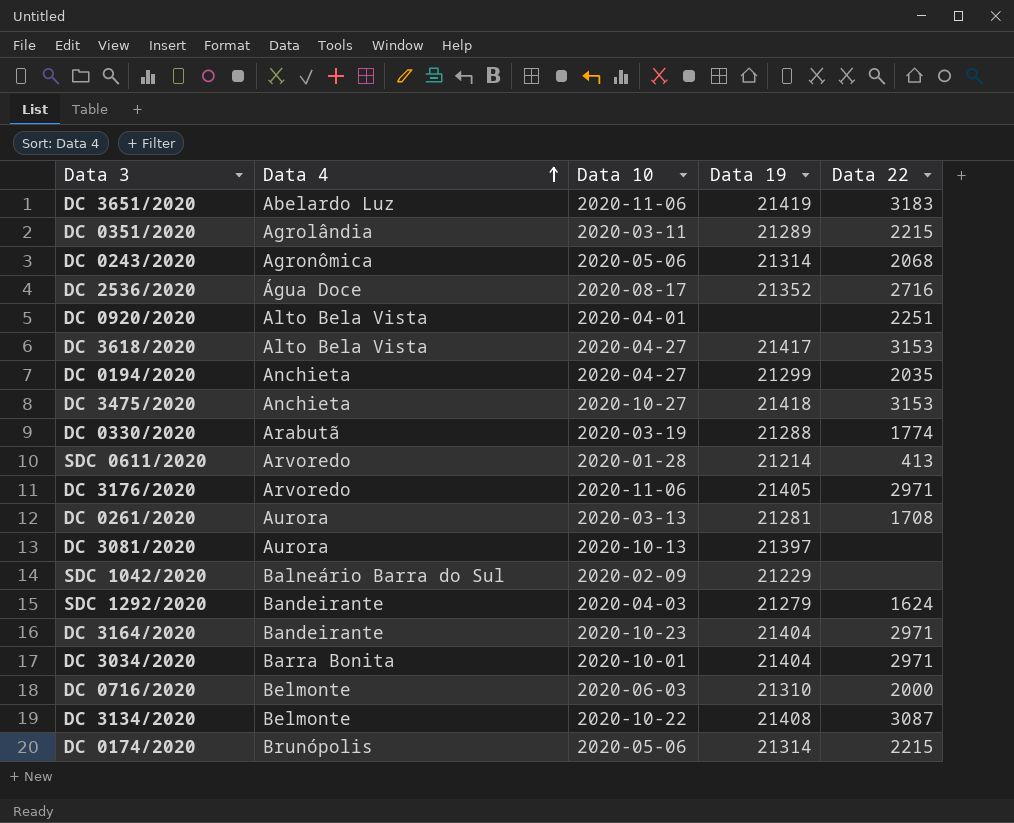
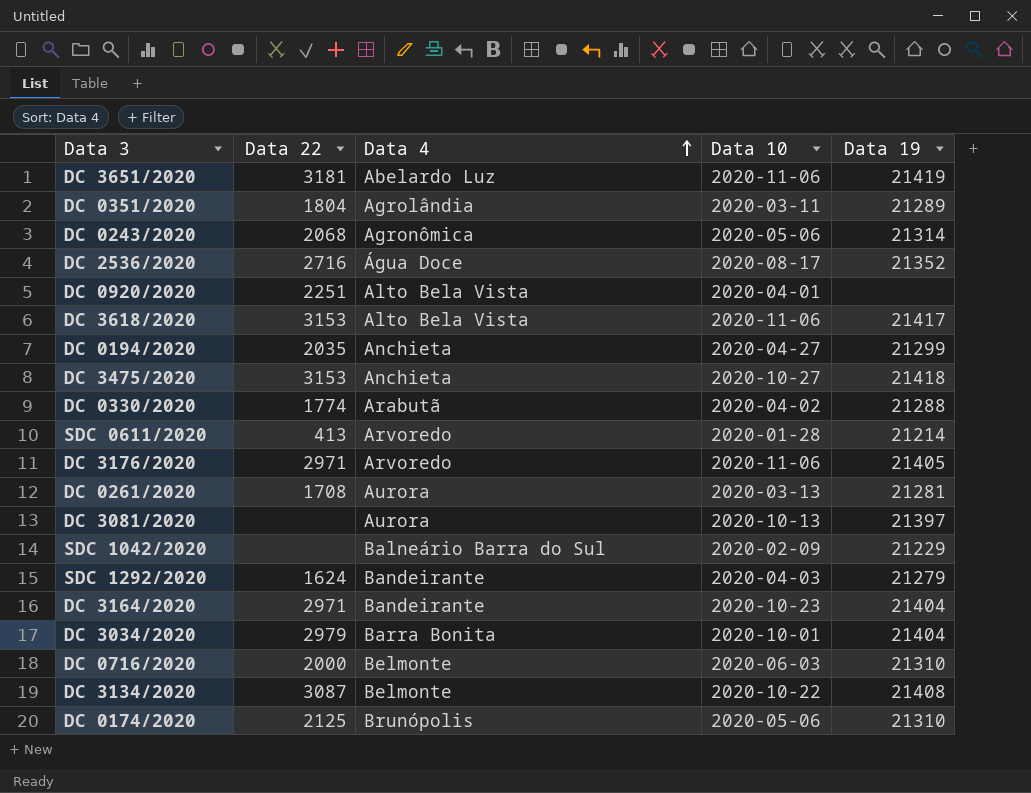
column Data 22 | position: 5 -> 2
DC 3651/2020 | Data 22: 3183 -> 3181
DC 0351/2020 | Data 22: 2215 -> 1804
DC 3618/2020 | Data 10: 2020-04-27 -> 2020-11-06
DC 0330/2020 | Data 10: 2020-03-19 -> 2020-04-02
DC 3034/2020 | Data 22: 2971 -> 2979
DC 0174/2020 | Data 22: 2215 -> 2125
DC 0174/2020 | Data 19: 21314 -> 21310

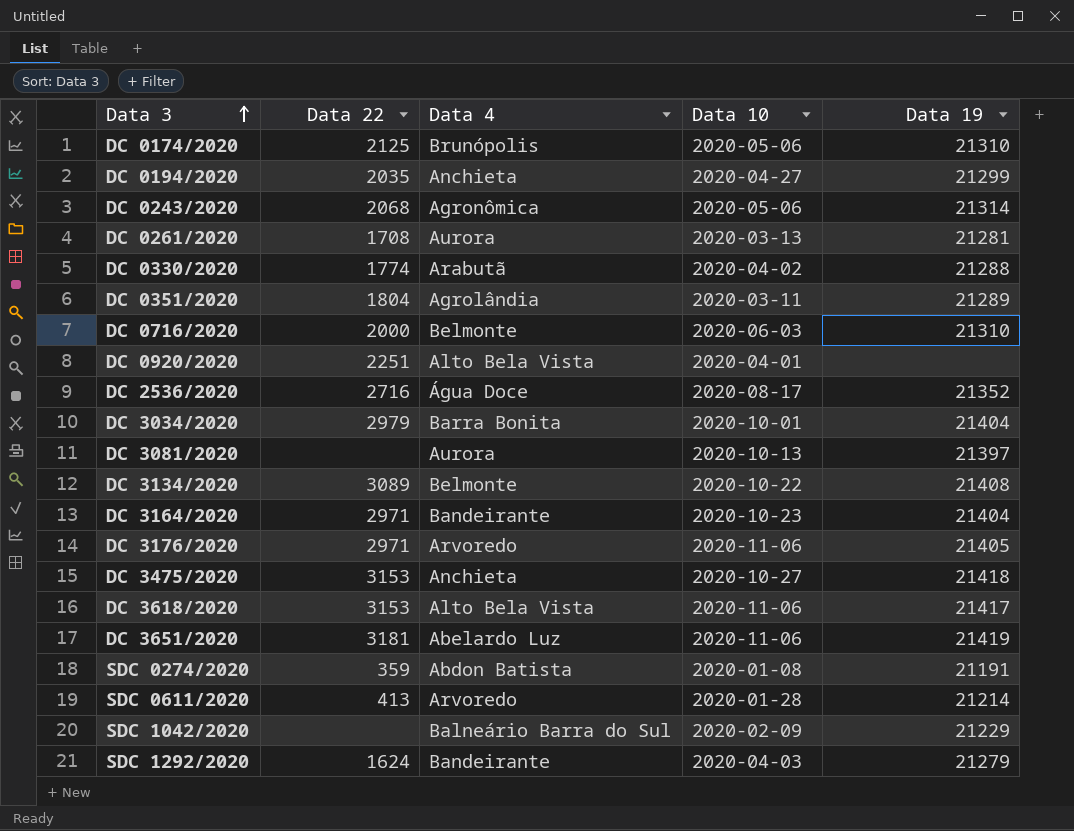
row order: Data 4 ascending -> Data 3 ascending
DC 3134/2020 | Data 22: 3087 -> 3089
row SDC 0274/2020: none -> 359 | Abdon Batista | 2020-01-08 | 21191

